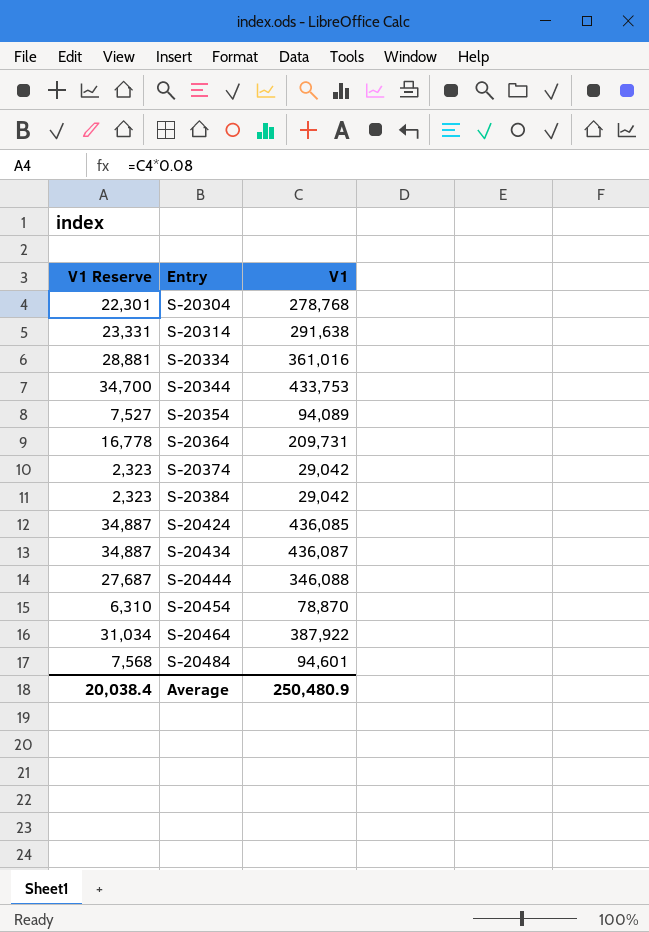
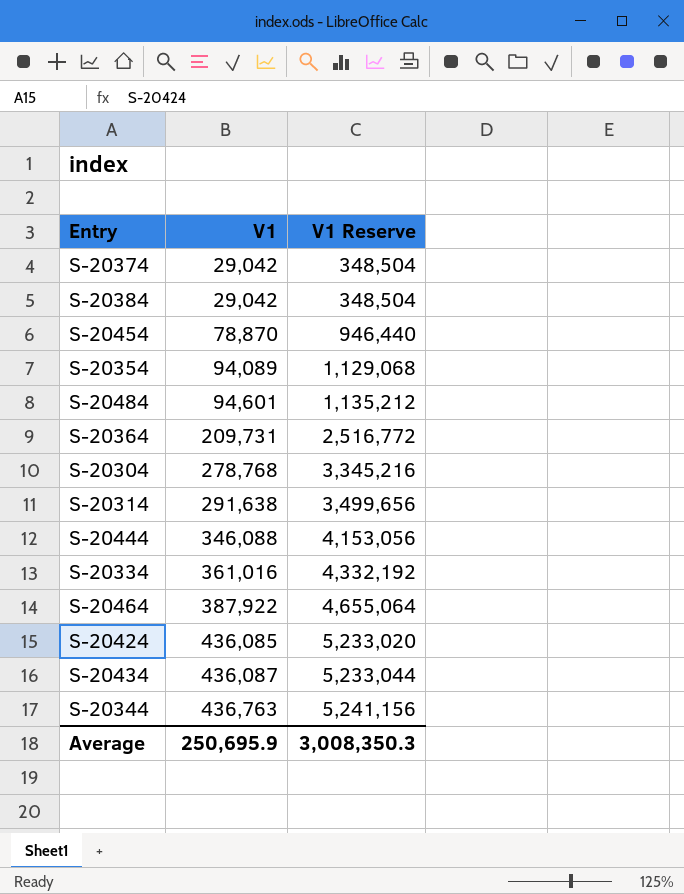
row order: Entry ascending -> V1 ascending
column V1 Reserve | formula: [V1] * 0.08 -> [V1] * 12
column V1 Reserve | position: 1 -> 3
S-20344 | V1: 433,753 -> 436,763
Average | V1: 250,480.9 -> 250,695.9
Average | V1 Reserve: 20,038.4 -> 3,008,350.3

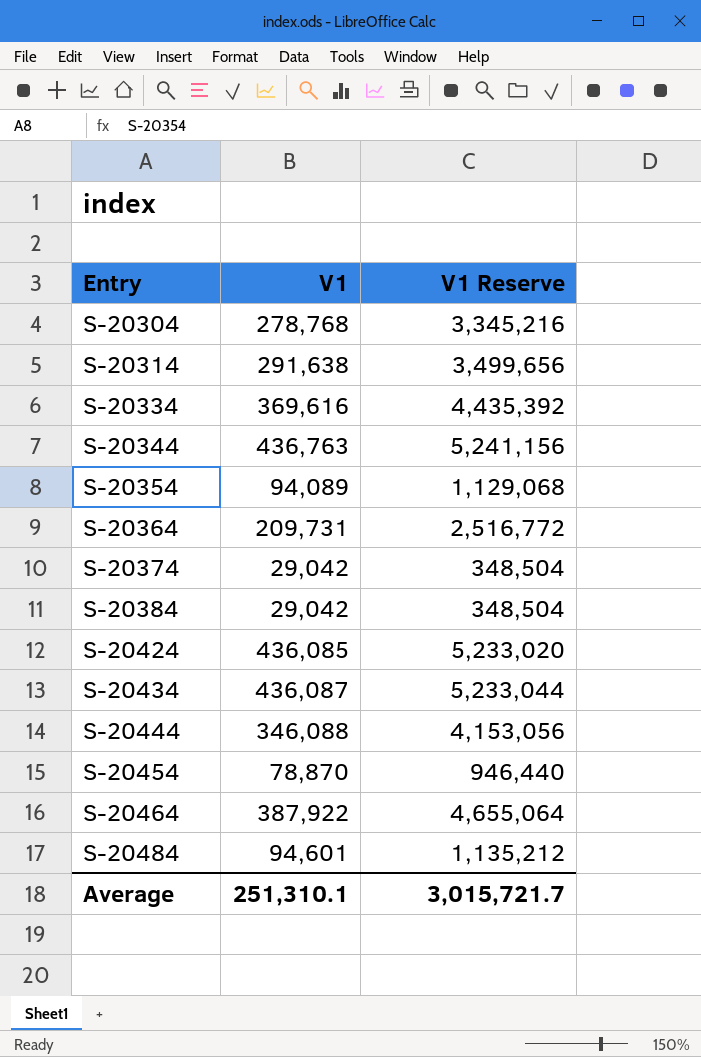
row order: V1 ascending -> Entry ascending
S-20334 | V1: 361,016 -> 369,616
S-20334 | V1 Reserve: 4,332,192 -> 4,435,392
Average | V1: 250,695.9 -> 251,310.1
Average | V1 Reserve: 3,008,350.3 -> 3,015,721.7

